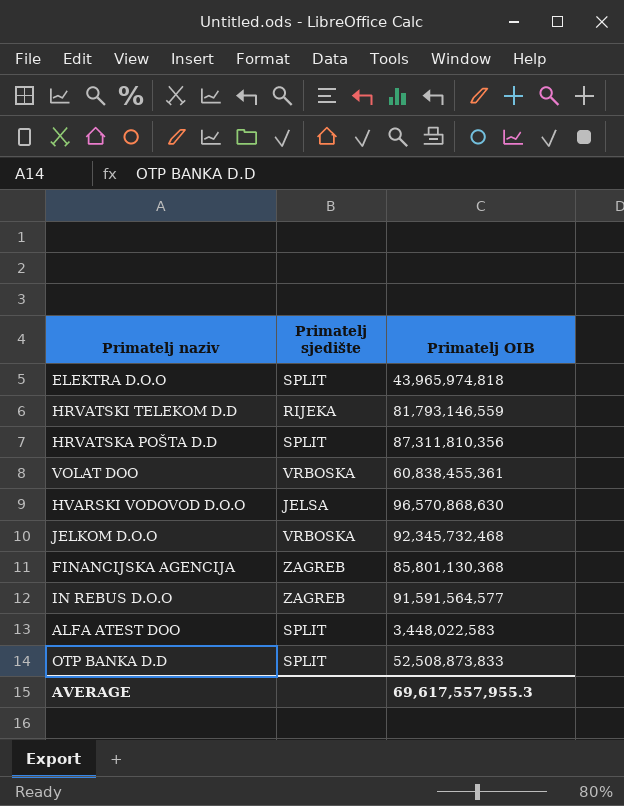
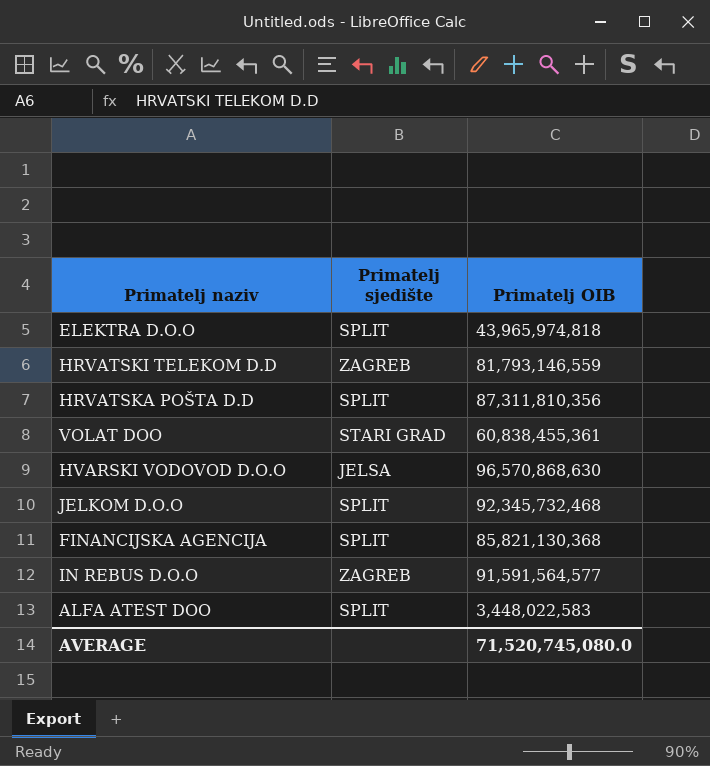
row OTP BANKA D.D: SPLIT | 52,508,873,833 -> none
HRVATSKI TELEKOM D.D | Primatelj sjedište: RIJEKA -> ZAGREB
VOLAT DOO | Primatelj sjedište: VRBOSKA -> STARI GRAD
JELKOM D.O.O | Primatelj sjedište: VRBOSKA -> SPLIT
FINANCIJSKA AGENCIJA | Primatelj sjedište: ZAGREB -> SPLIT
FINANCIJSKA AGENCIJA | Primatelj OIB: 85,801,130,368 -> 85,821,130,368
AVERAGE | Primatelj OIB: 69,617,557,955.3 -> 71,520,745,080.0

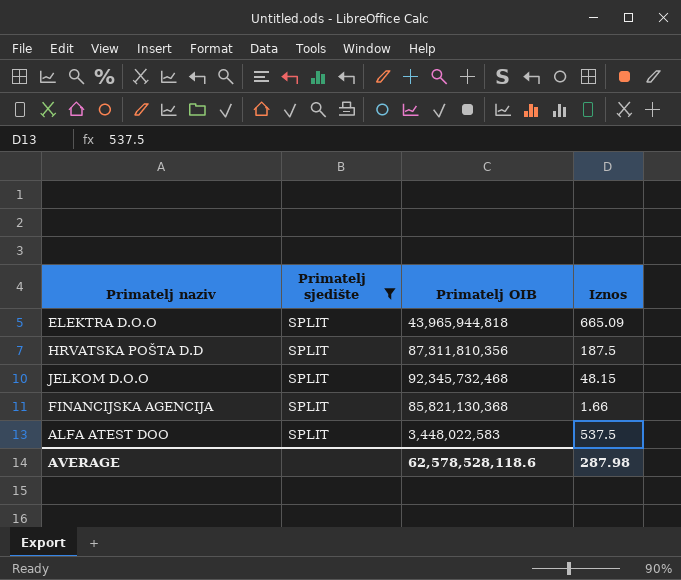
filter: none -> Primatelj sjedište = SPLIT
column Iznos | position: none -> 4
ELEKTRA D.O.O | Primatelj OIB: 43,965,974,818 -> 43,965,944,818
AVERAGE | Primatelj OIB: 71,520,745,080.0 -> 62,578,528,118.6

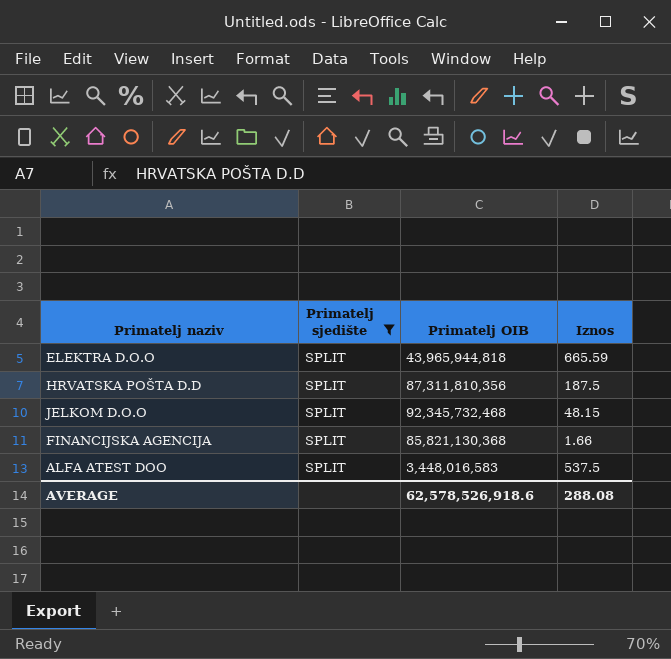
ELEKTRA D.O.O | Iznos: 665.09 -> 665.59
ALFA ATEST DOO | Primatelj OIB: 3,448,022,583 -> 3,448,016,583
AVERAGE | Primatelj OIB: 62,578,528,118.6 -> 62,578,526,918.6
AVERAGE | Iznos: 287.98 -> 288.08

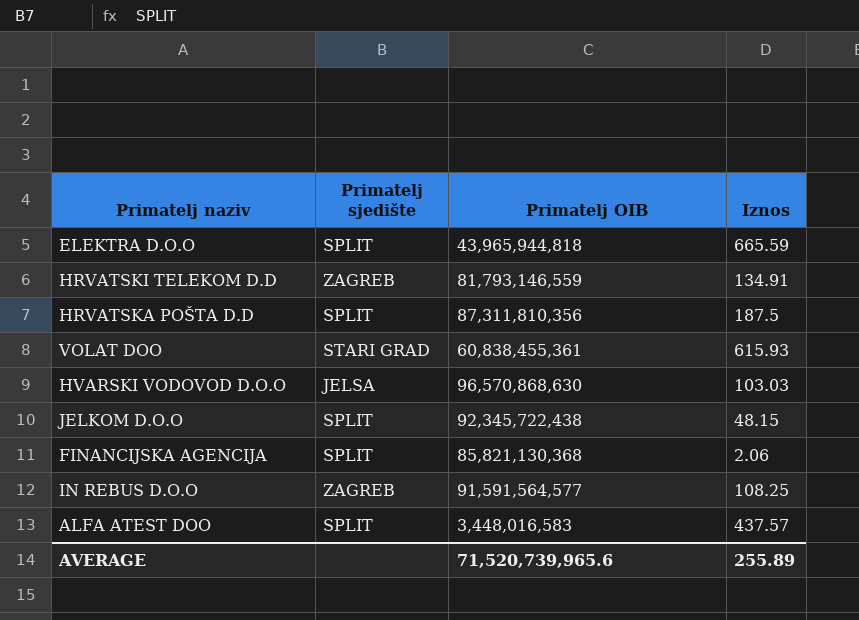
filter: Primatelj sjedište = SPLIT -> none
JELKOM D.O.O | Primatelj OIB: 92,345,732,468 -> 92,345,722,438
FINANCIJSKA AGENCIJA | Iznos: 1.66 -> 2.06
ALFA ATEST DOO | Iznos: 537.5 -> 437.57
AVERAGE | Primatelj OIB: 62,578,526,918.6 -> 71,520,739,965.6
AVERAGE | Iznos: 288.08 -> 255.89

